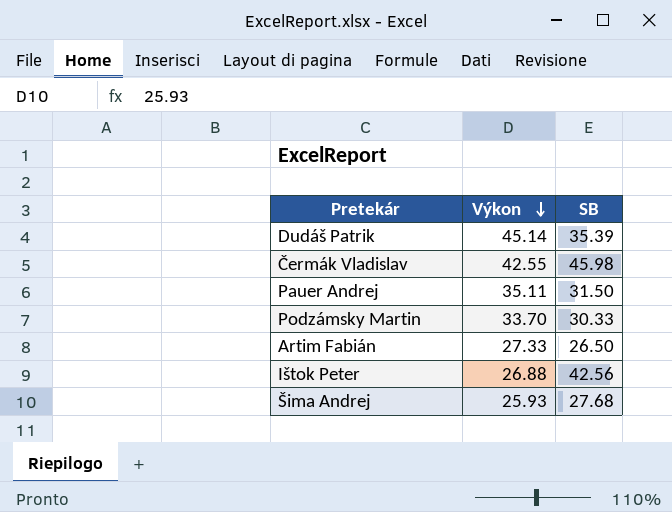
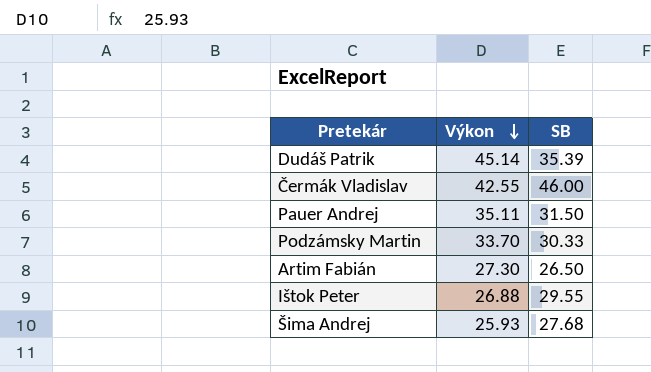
Čermák Vladislav | SB: 45.98 -> 46.00
Artim Fabián | Výkon: 27.33 -> 27.30
Ištok Peter | SB: 42.56 -> 29.55

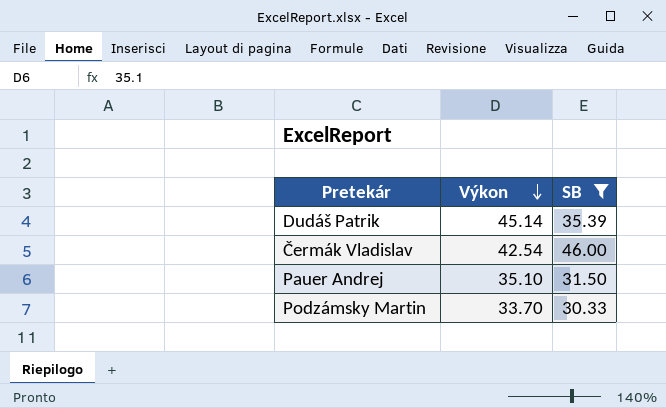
filter: none -> SB >= 30.33
Čermák Vladislav | Výkon: 42.55 -> 42.54
Pauer Andrej | Výkon: 35.11 -> 35.10

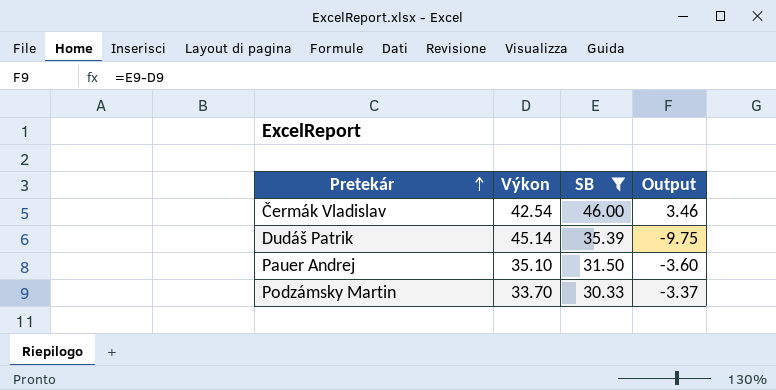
row order: Výkon descending -> Pretekár ascending
column Output | formula: none -> [SB] - [Výkon]

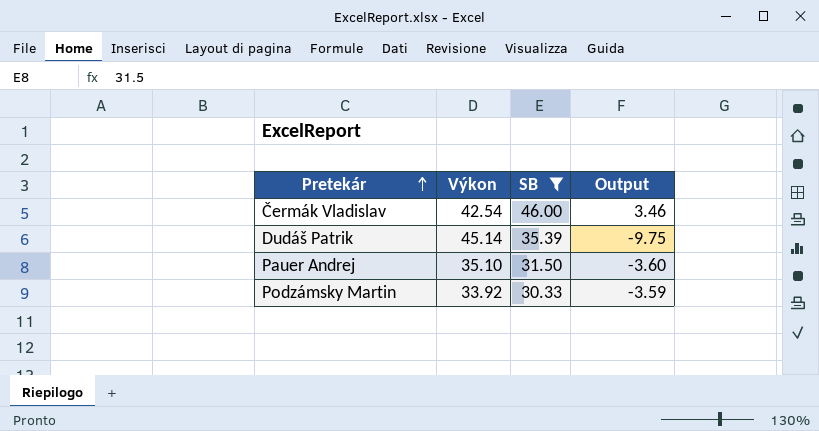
Podzámsky Martin | Výkon: 33.70 -> 33.92
Podzámsky Martin | Output: -3.37 -> -3.59

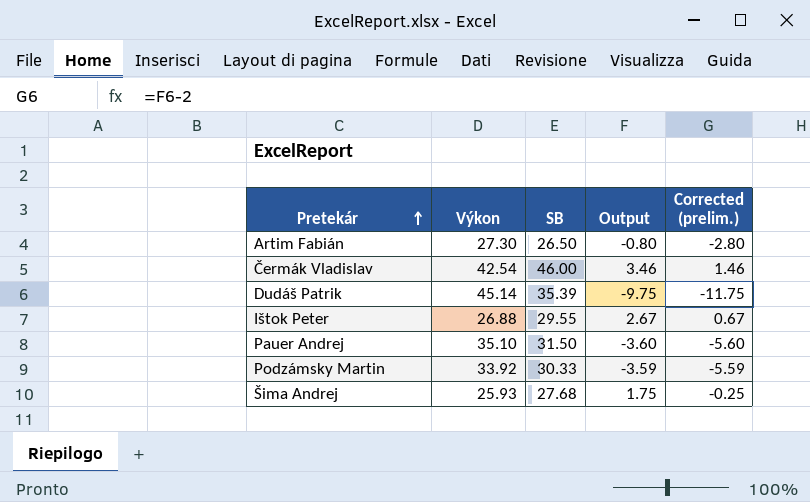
filter: SB >= 30.33 -> none
column Corrected (prelim.) | formula: none -> [Output] - 2

